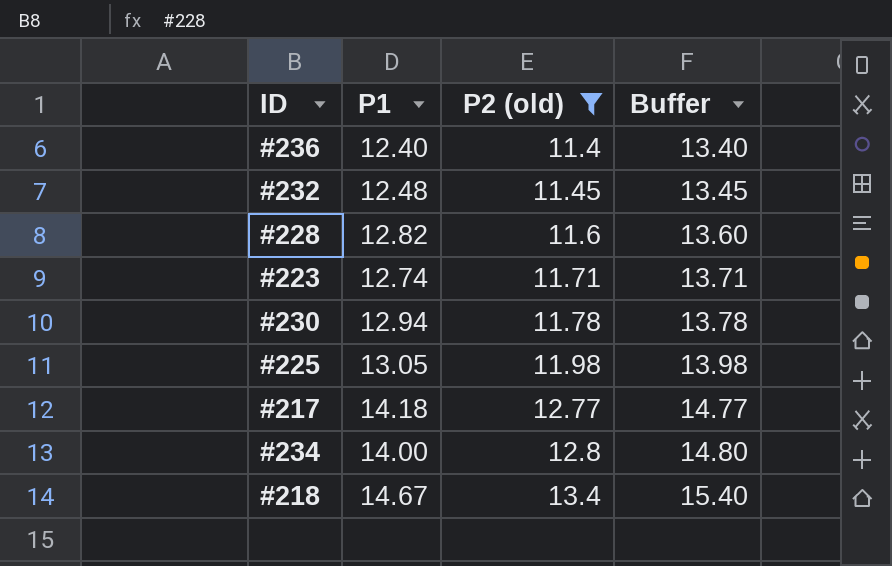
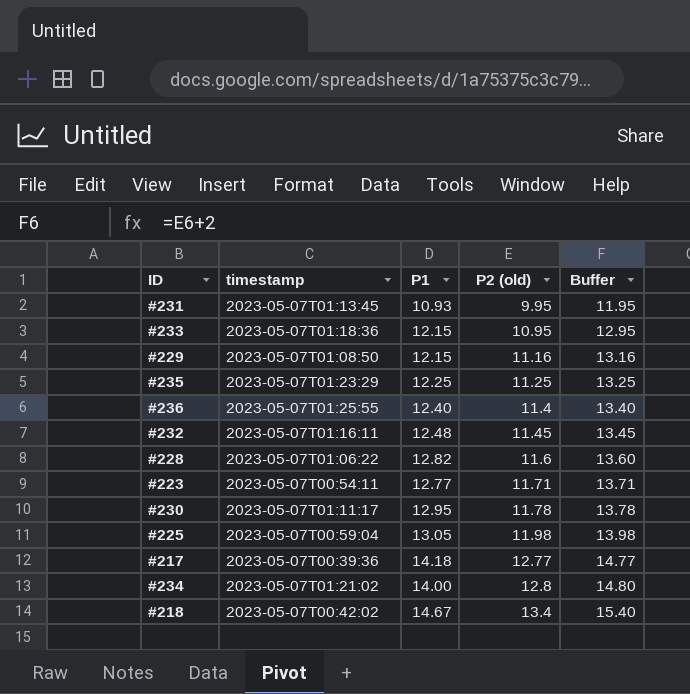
filter: P2 (old) >= 11.4 -> none
column timestamp | position: none -> 2
#223 | P1: 12.74 -> 12.77
#230 | P1: 12.94 -> 12.95

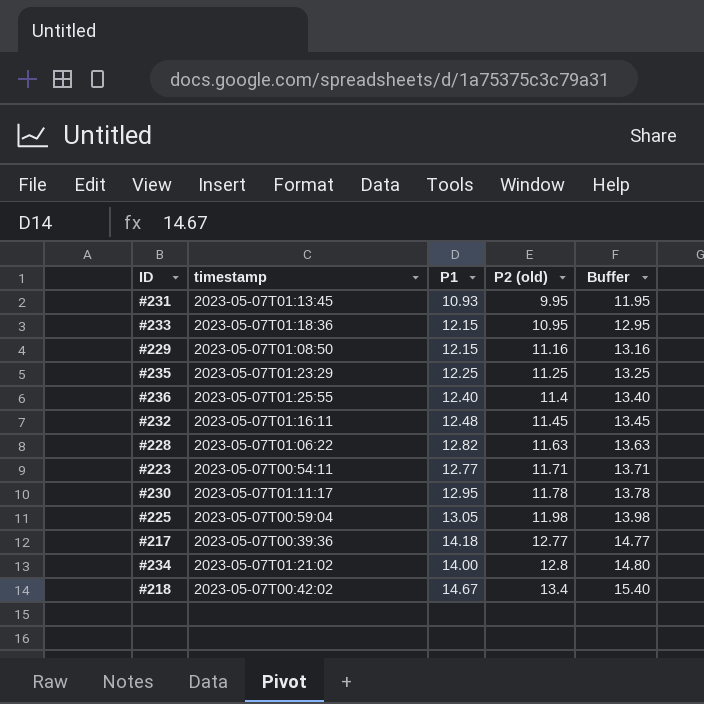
#228 | P2 (old): 11.6 -> 11.63
#228 | Buffer: 13.60 -> 13.63

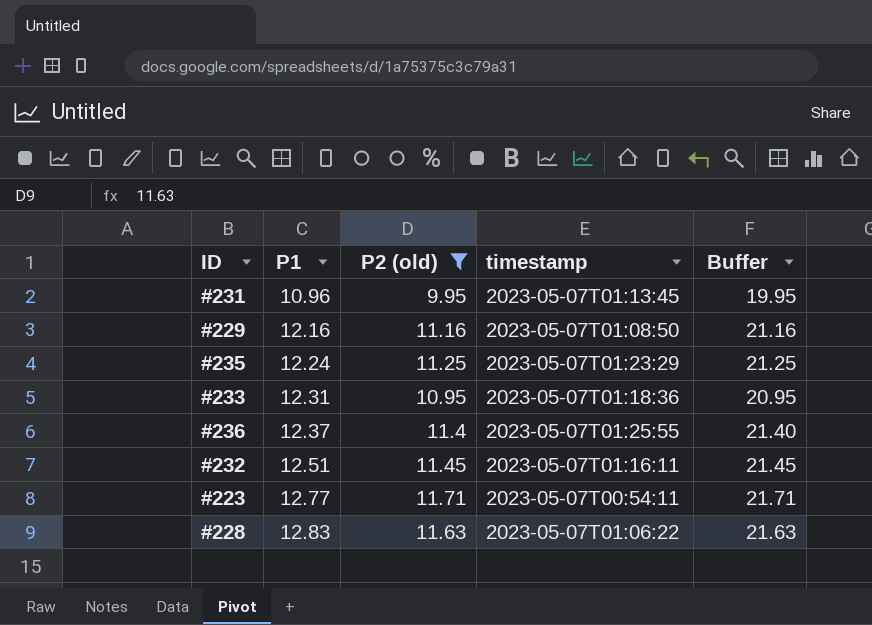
filter: none -> P2 (old) <= 11.71
row order: P2 (old) ascending -> P1 ascending
column timestamp | position: 2 -> 4
column Buffer | formula: [P2 (old)] + 2 -> [P2 (old)] + 10
#231 | P1: 10.93 -> 10.96
#229 | P1: 12.15 -> 12.16
#235 | P1: 12.25 -> 12.24
#233 | P1: 12.15 -> 12.31
#236 | P1: 12.40 -> 12.37
#232 | P1: 12.48 -> 12.51
#228 | P1: 12.82 -> 12.83

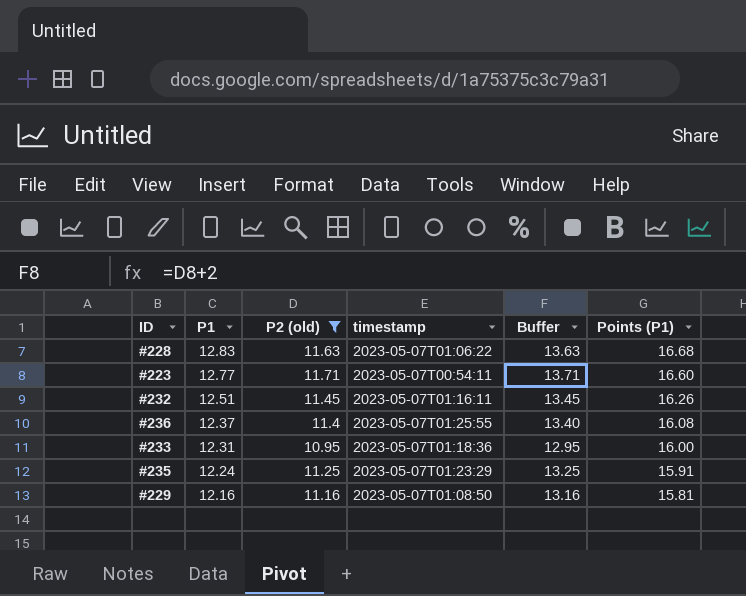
row order: P1 ascending -> P1 descending
column Buffer | formula: [P2 (old)] + 10 -> [P2 (old)] + 2
column Points (P1) | formula: none -> [P1] * 1.3
row #231: 10.96 | 9.95 | 2023-05-07T01:13:45 | 19.95 -> none

